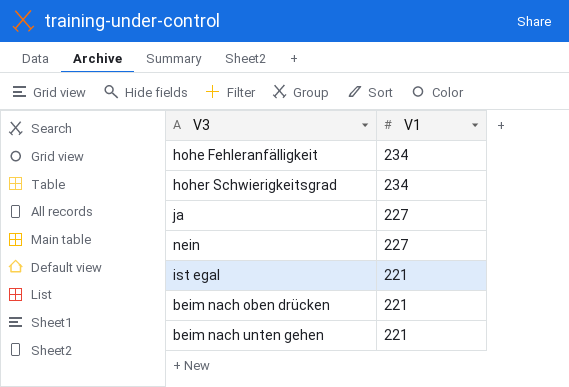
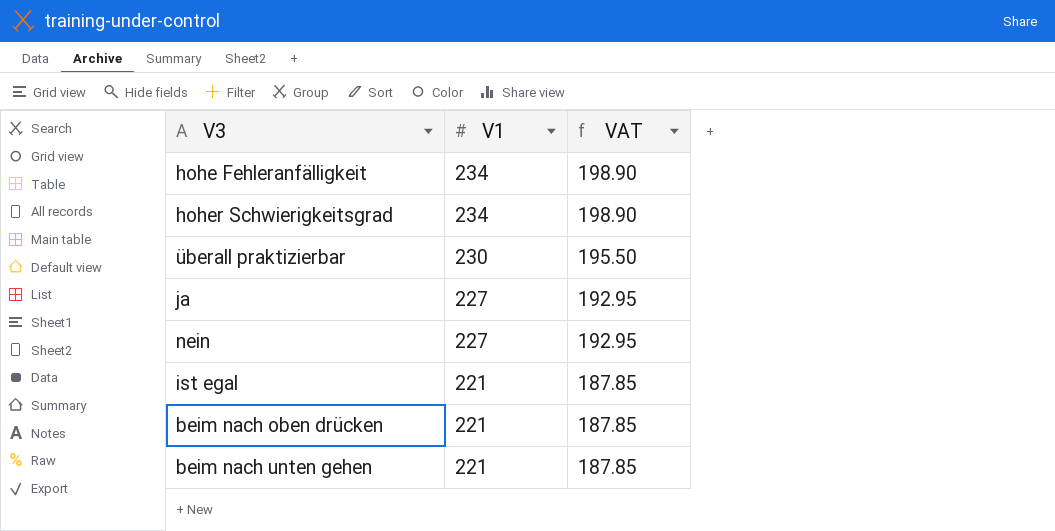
column VAT | formula: none -> [V1] * 0.85
row überall praktizierbar: none -> 230 | 195.50

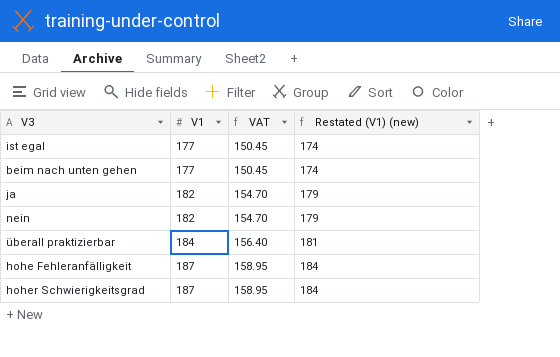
row order: V1 descending -> V1 ascending
column Restated (V1) (new) | formula: none -> [V1] - 3
row beim nach oben drücken: 221 | 187.85 -> none
ist egal | V1: 221 -> 177
ist egal | VAT: 187.85 -> 150.45
beim nach unten gehen | V1: 221 -> 177
beim nach unten gehen | VAT: 187.85 -> 150.45
ja | V1: 227 -> 182
ja | VAT: 192.95 -> 154.70
nein | V1: 227 -> 182
nein | VAT: 192.95 -> 154.70
überall praktizierbar | V1: 230 -> 184
überall praktizierbar | VAT: 195.50 -> 156.40
hohe Fehleranfälligkeit | V1: 234 -> 187
hohe Fehleranfälligkeit | VAT: 198.90 -> 158.95
hoher Schwierigkeitsgrad | V1: 234 -> 187
hoher Schwierigkeitsgrad | VAT: 198.90 -> 158.95

